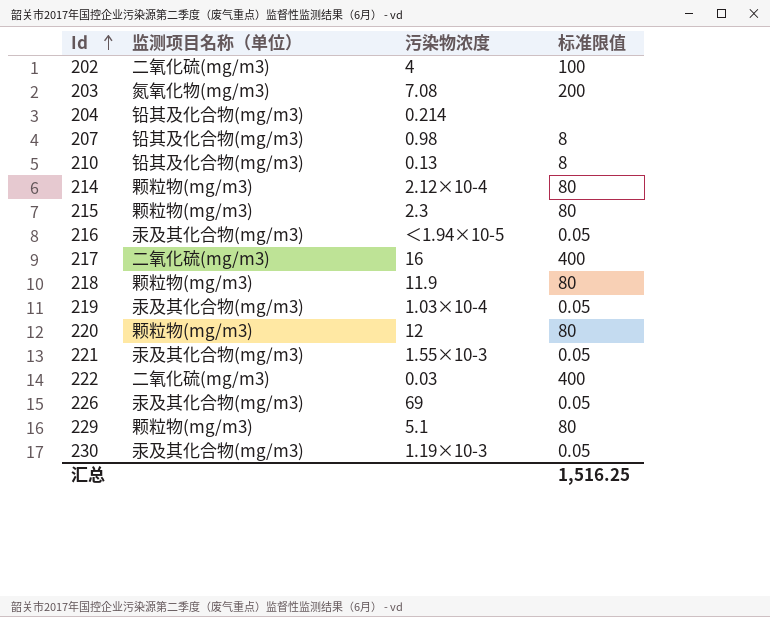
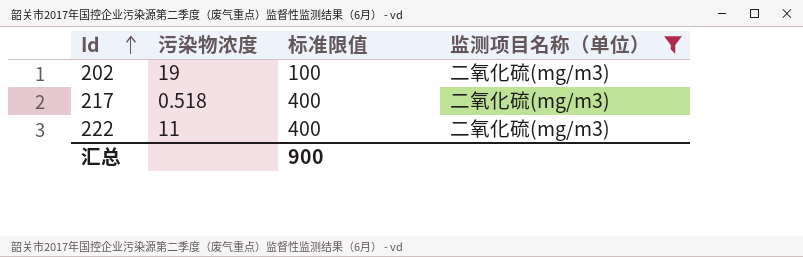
filter: none -> 监测项目名称（单位） = 二氧化硫(mg/m3)
column 监测项目名称（单位） | position: 2 -> 4
202 | 污染物浓度: 4 -> 19
217 | 污染物浓度: 16 -> 0.518
222 | 污染物浓度: 0.03 -> 11
汇总 | 标准限值: 1,516.25 -> 900

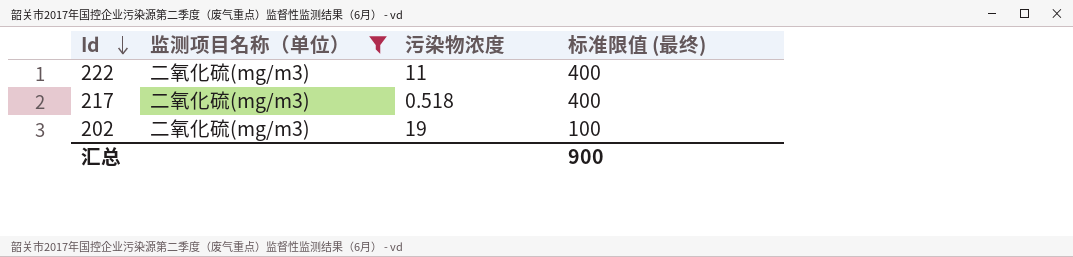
row order: Id ascending -> Id descending
column 监测项目名称（单位） | position: 4 -> 2
column name: 标准限值 -> 标准限值 (最终)

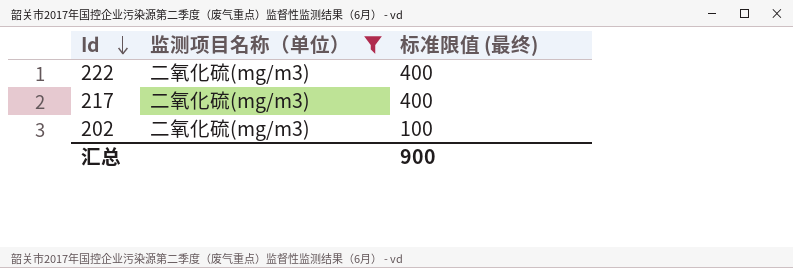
column 污染物浓度 | position: 3 -> none

